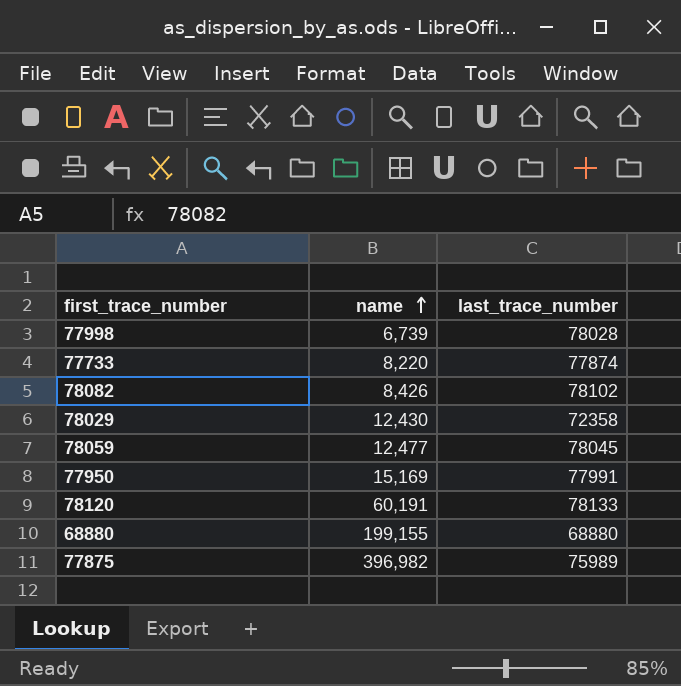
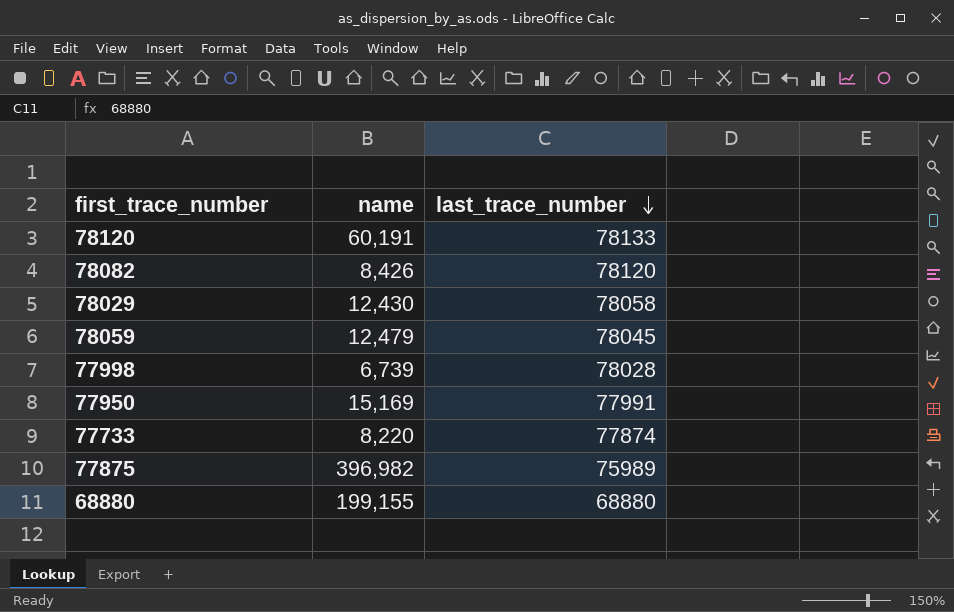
row order: name ascending -> last_trace_number descending
78082 | last_trace_number: 78102 -> 78120
78029 | last_trace_number: 72358 -> 78058
78059 | name: 12,477 -> 12,479

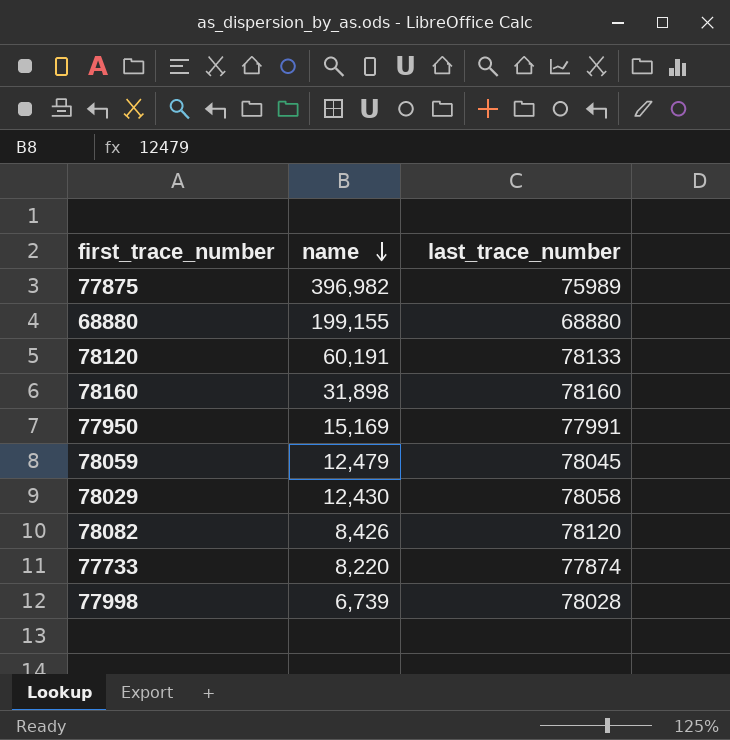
row order: last_trace_number descending -> name descending
row 78160: none -> 31,898 | 78160

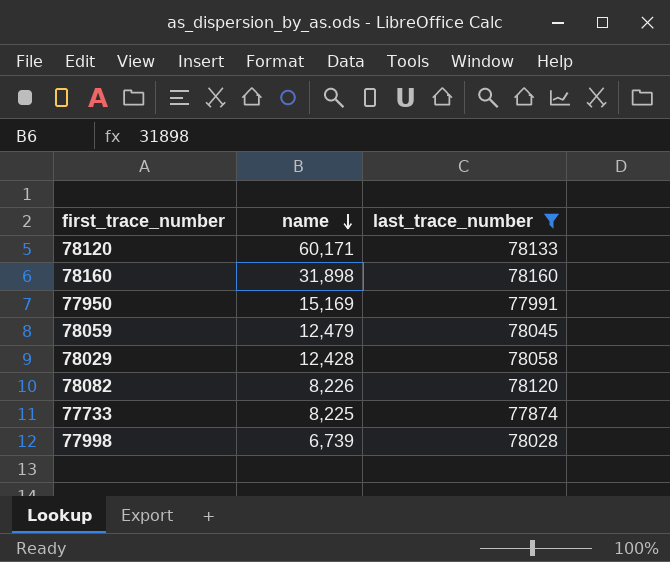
filter: none -> last_trace_number >= 77874
78120 | name: 60,191 -> 60,171
78029 | name: 12,430 -> 12,428
78082 | name: 8,426 -> 8,226
77733 | name: 8,220 -> 8,225

